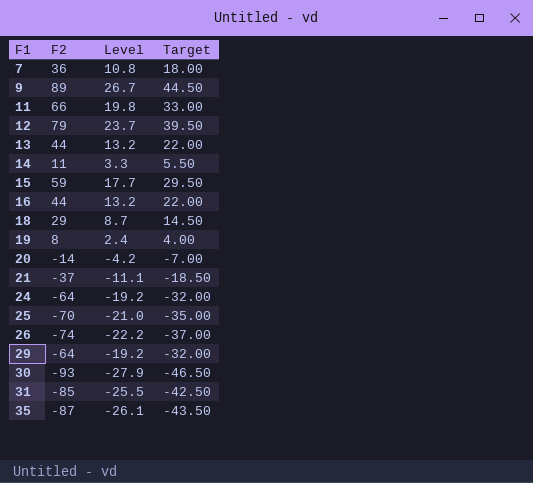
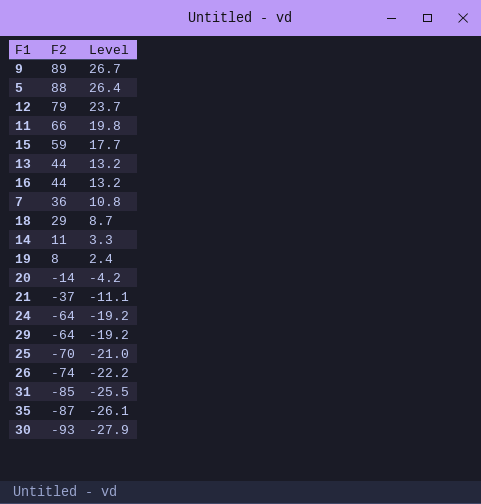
row order: F1 ascending -> F2 descending
column Target | formula: [F2] * 0.5 -> none
row 5: none -> 88 | 26.4

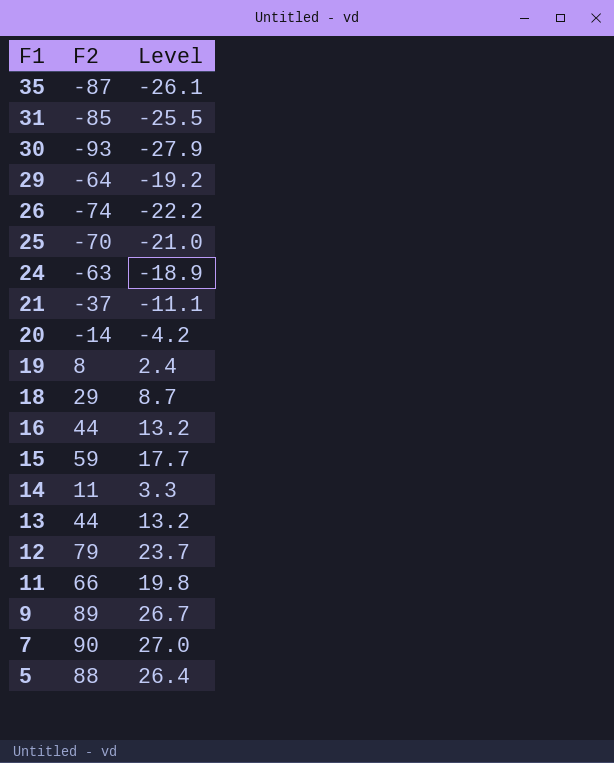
row order: F2 descending -> F1 descending
24 | F2: -64 -> -63
24 | Level: -19.2 -> -18.9
7 | F2: 36 -> 90
7 | Level: 10.8 -> 27.0

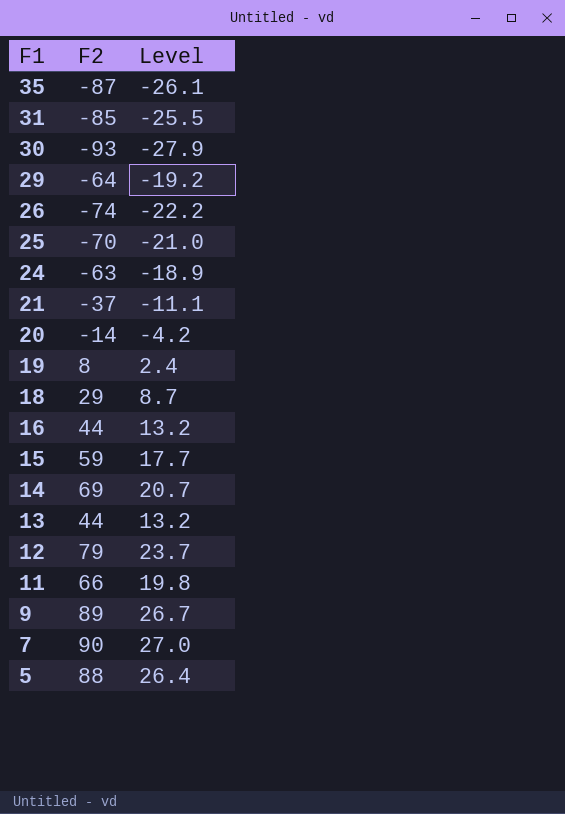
14 | F2: 11 -> 69
14 | Level: 3.3 -> 20.7

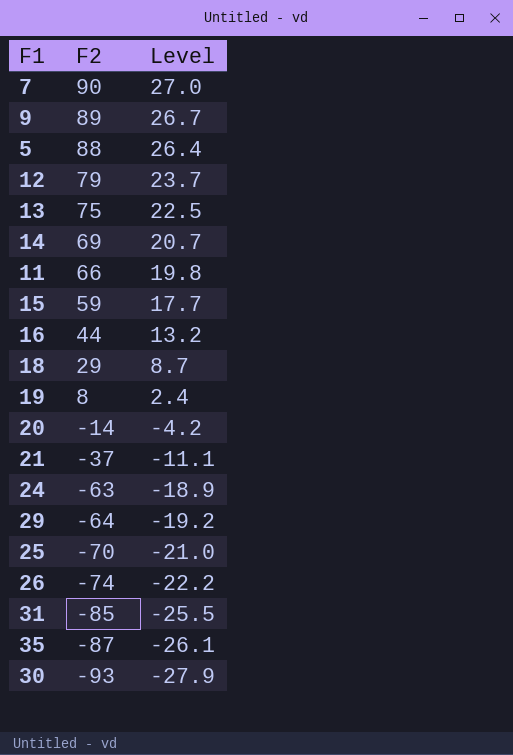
row order: F1 descending -> F2 descending
13 | F2: 44 -> 75
13 | Level: 13.2 -> 22.5

